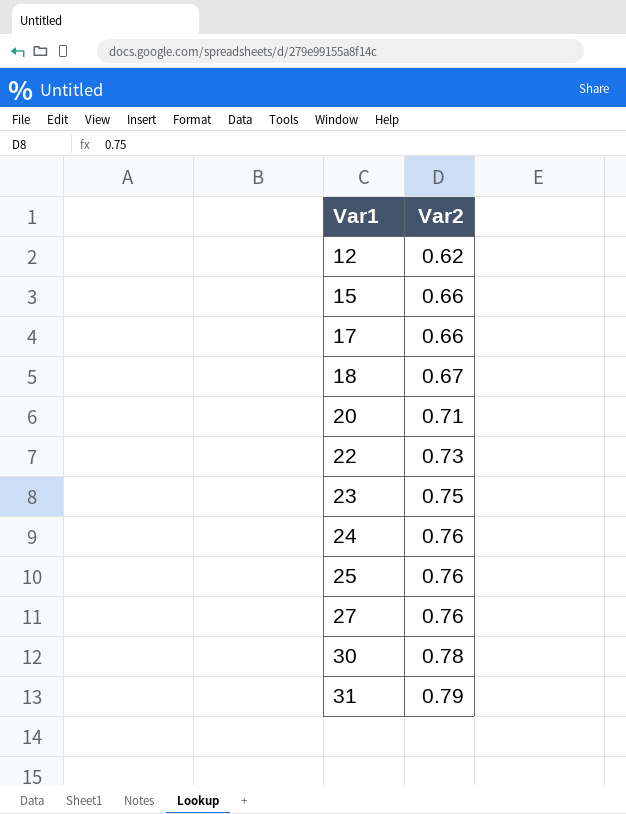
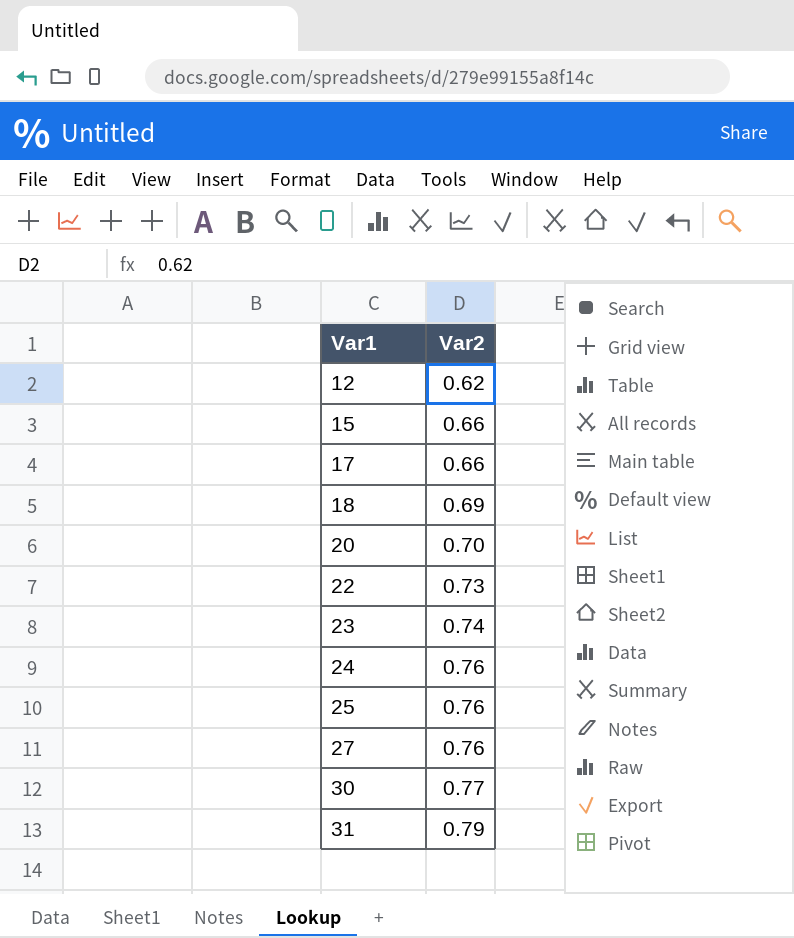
18 | Var2: 0.67 -> 0.69
20 | Var2: 0.71 -> 0.70
23 | Var2: 0.75 -> 0.74
30 | Var2: 0.78 -> 0.77

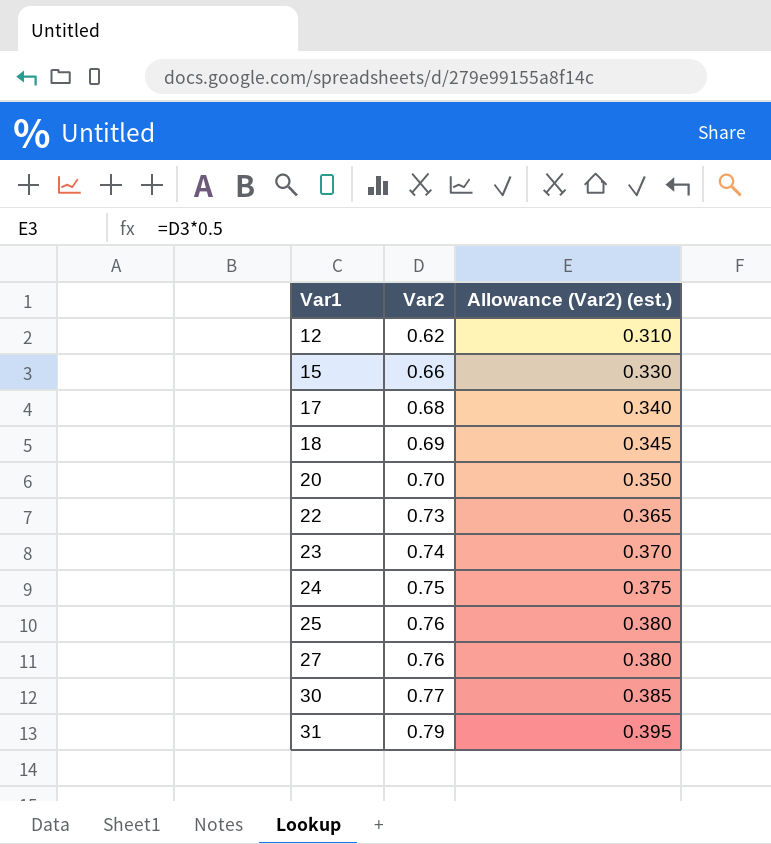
column Allowance (Var2) (est.) | formula: none -> [Var2] * 0.5
17 | Var2: 0.66 -> 0.68
24 | Var2: 0.76 -> 0.75

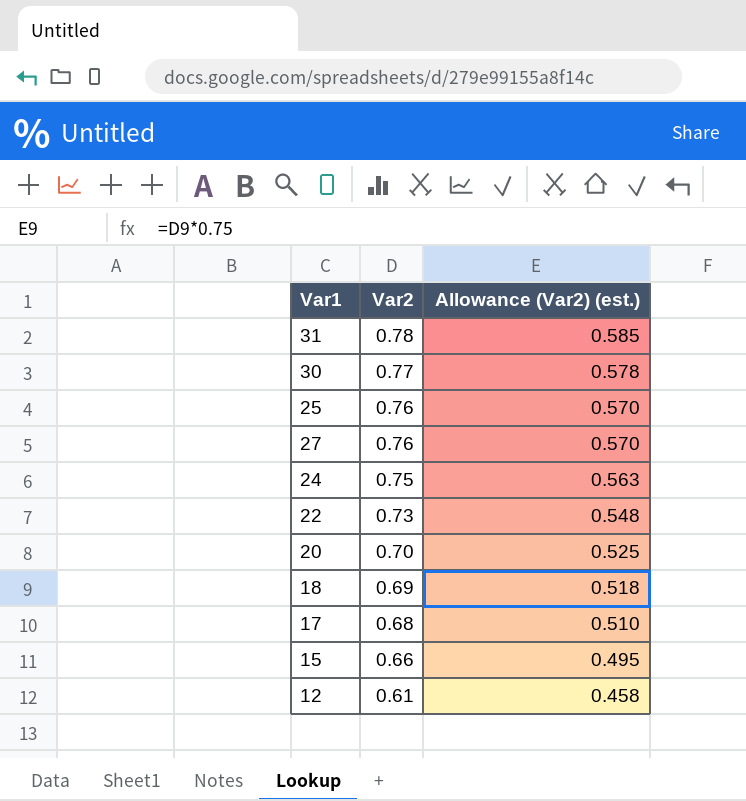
row order: Var1 ascending -> Var2 descending
column Allowance (Var2) (est.) | formula: [Var2] * 0.5 -> [Var2] * 0.75
row 23: 0.74 | 0.370 -> none
31 | Var2: 0.79 -> 0.78
12 | Var2: 0.62 -> 0.61

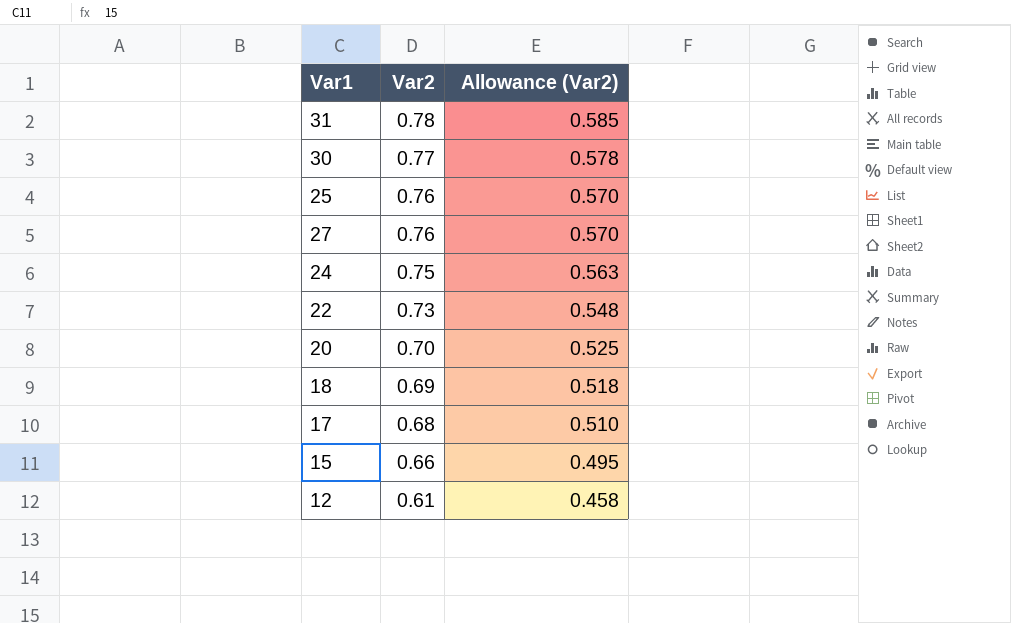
column name: Allowance (Var2) (est.) -> Allowance (Var2)

